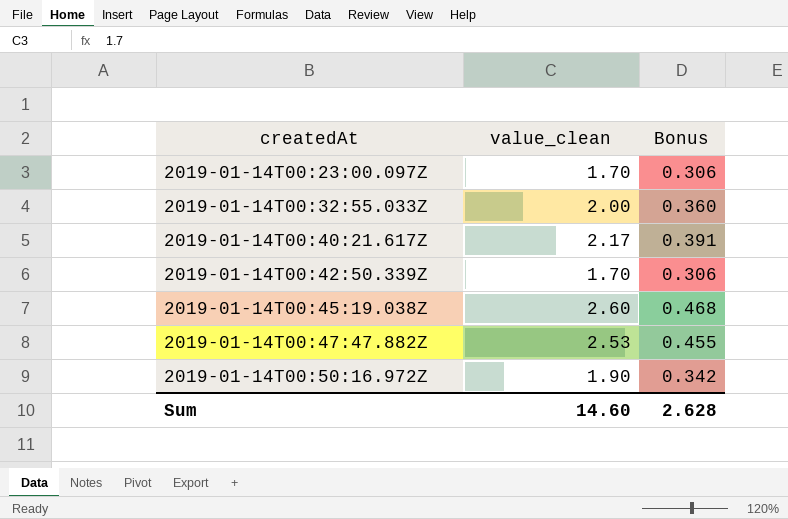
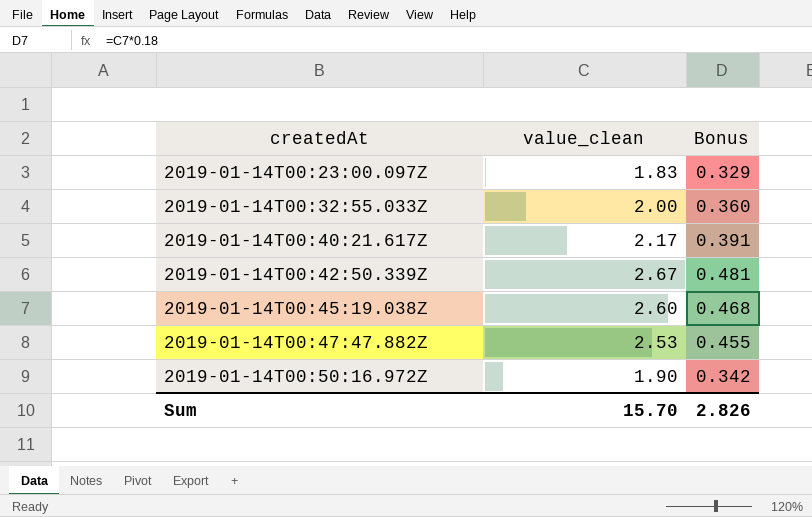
2019-01-14T00:23:00.097Z | value_clean: 1.70 -> 1.83
2019-01-14T00:23:00.097Z | Bonus: 0.306 -> 0.329
2019-01-14T00:42:50.339Z | value_clean: 1.70 -> 2.67
2019-01-14T00:42:50.339Z | Bonus: 0.306 -> 0.481
Sum | value_clean: 14.60 -> 15.70
Sum | Bonus: 2.628 -> 2.826

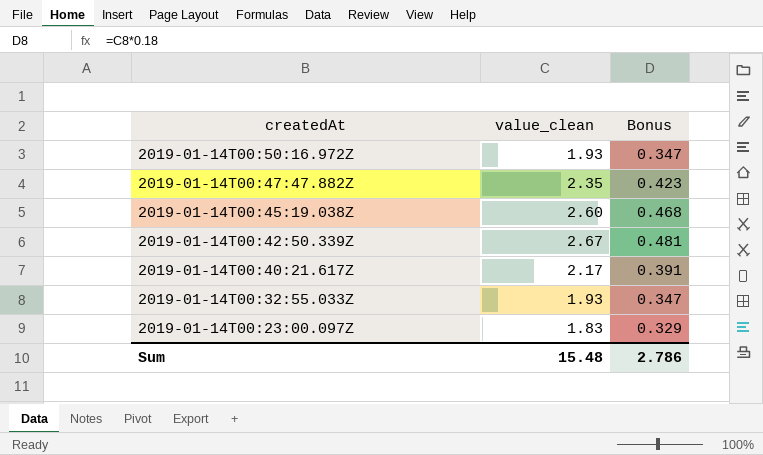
row order: createdAt ascending -> createdAt descending
2019-01-14T00:50:16.972Z | value_clean: 1.90 -> 1.93
2019-01-14T00:50:16.972Z | Bonus: 0.342 -> 0.347
2019-01-14T00:47:47.882Z | value_clean: 2.53 -> 2.35
2019-01-14T00:47:47.882Z | Bonus: 0.455 -> 0.423
2019-01-14T00:32:55.033Z | value_clean: 2.00 -> 1.93
2019-01-14T00:32:55.033Z | Bonus: 0.360 -> 0.347
Sum | value_clean: 15.70 -> 15.48
Sum | Bonus: 2.826 -> 2.786

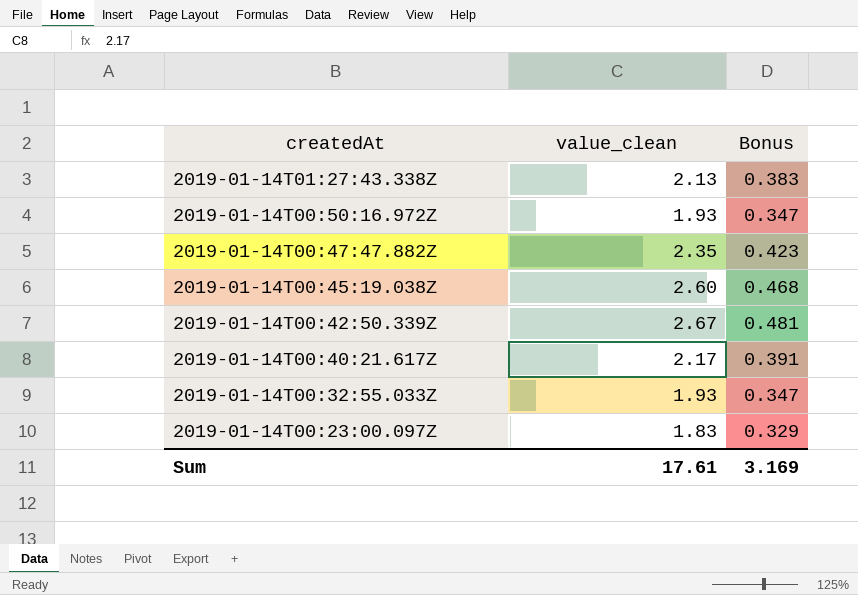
row 2019-01-14T01:27:43.338Z: none -> 2.13 | 0.383
Sum | value_clean: 15.48 -> 17.61
Sum | Bonus: 2.786 -> 3.169

